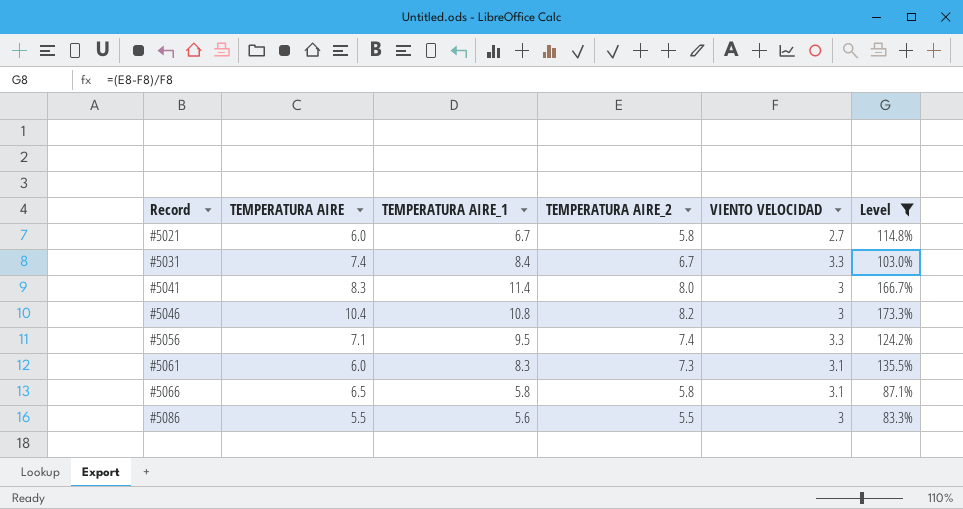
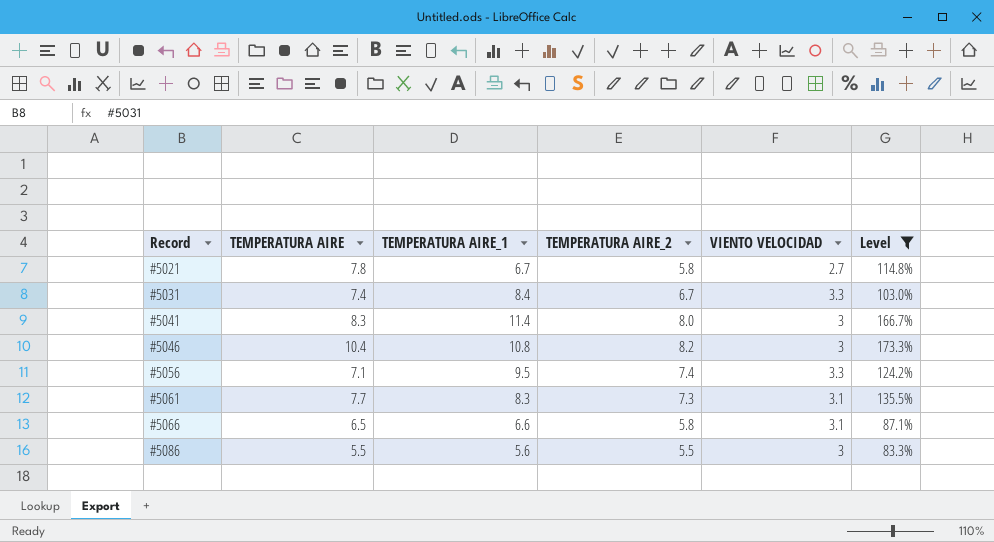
#5021 | TEMPERATURA AIRE: 6.0 -> 7.8
#5061 | TEMPERATURA AIRE: 6.0 -> 7.7
#5066 | TEMPERATURA AIRE_1: 5.8 -> 6.6

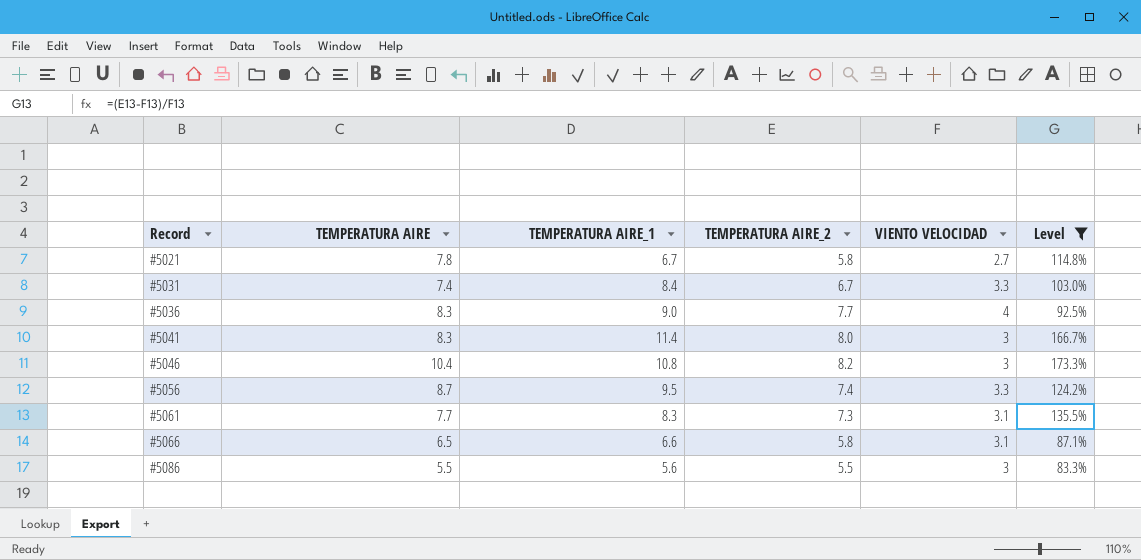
row #5036: none -> 8.3 | 9.0 | 7.7 | 4 | 92.5%
#5056 | TEMPERATURA AIRE: 7.1 -> 8.7

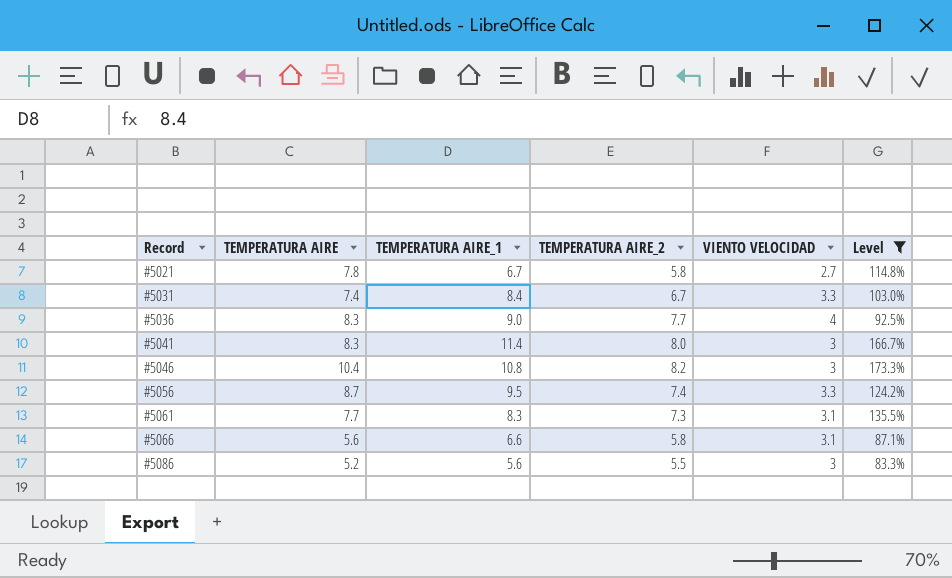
#5066 | TEMPERATURA AIRE: 6.5 -> 5.6
#5086 | TEMPERATURA AIRE: 5.5 -> 5.2

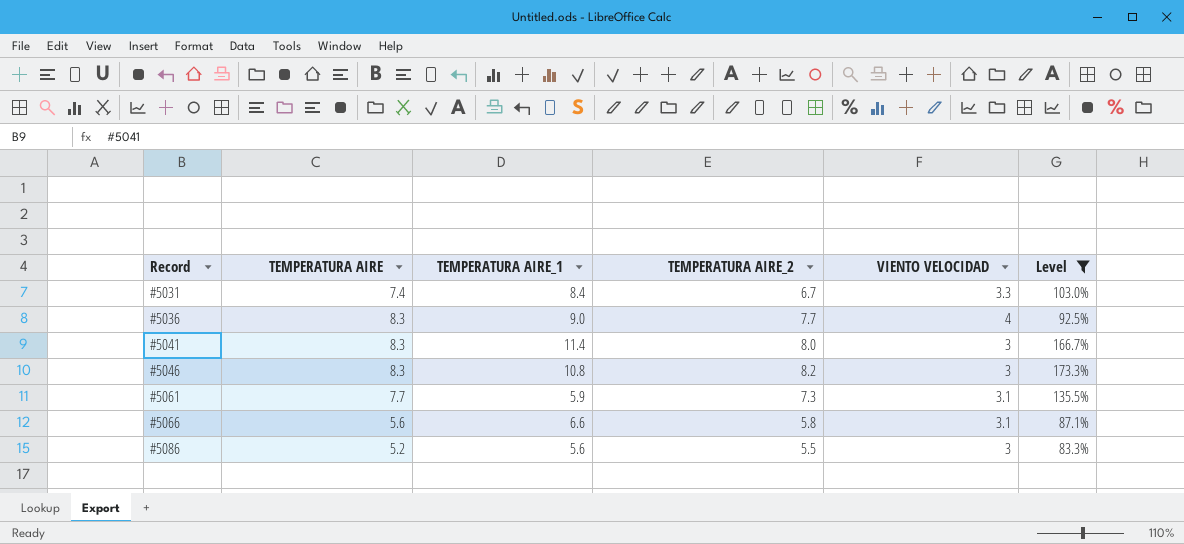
row #5021: 7.8 | 6.7 | 5.8 | 2.7 | 114.8% -> none
row #5056: 8.7 | 9.5 | 7.4 | 3.3 | 124.2% -> none
#5046 | TEMPERATURA AIRE: 10.4 -> 8.3
#5061 | TEMPERATURA AIRE_1: 8.3 -> 5.9

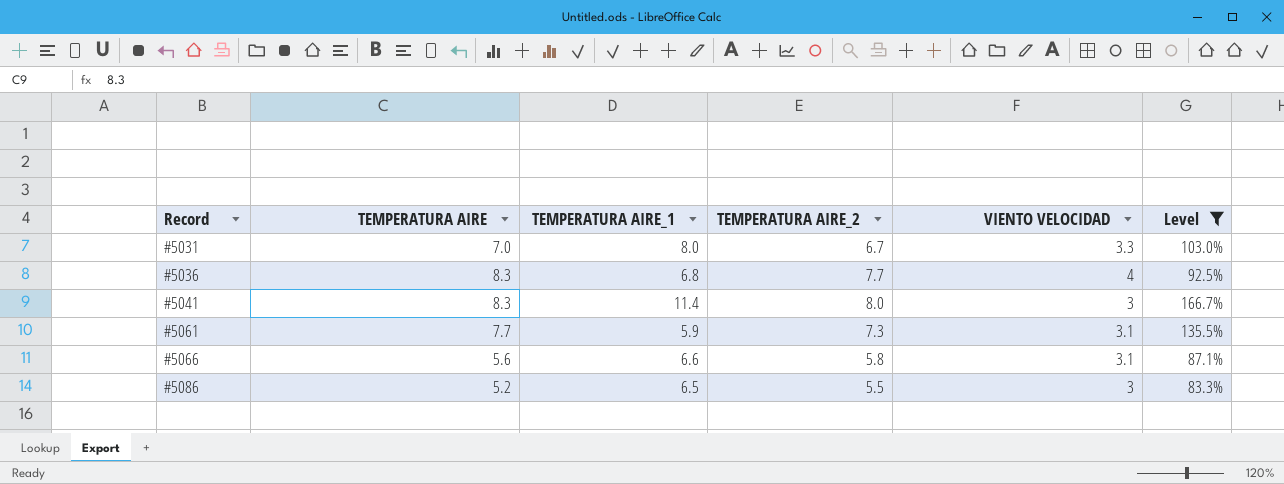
row #5046: 8.3 | 10.8 | 8.2 | 3 | 173.3% -> none
#5031 | TEMPERATURA AIRE: 7.4 -> 7.0
#5031 | TEMPERATURA AIRE_1: 8.4 -> 8.0
#5036 | TEMPERATURA AIRE_1: 9.0 -> 6.8
#5086 | TEMPERATURA AIRE_1: 5.6 -> 6.5

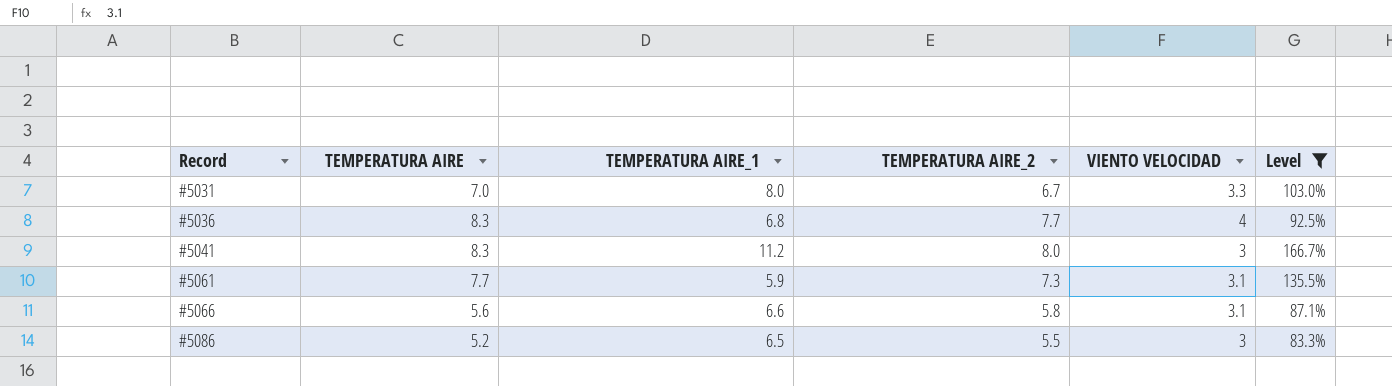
#5041 | TEMPERATURA AIRE_1: 11.4 -> 11.2

